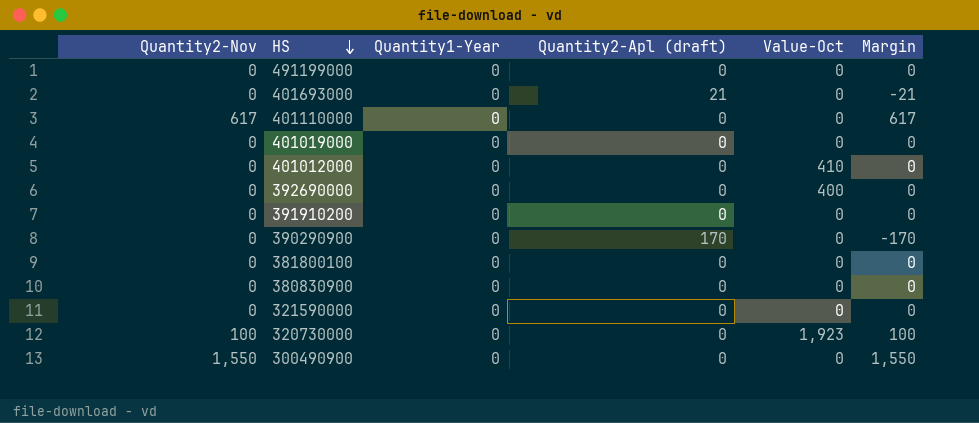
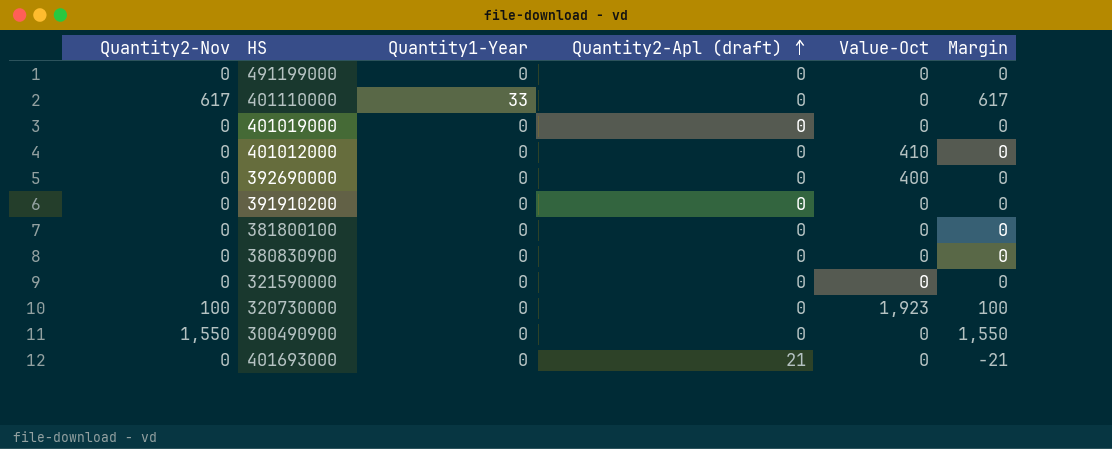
row order: HS descending -> Quantity2-Apl (draft) ascending
row 390290900: 0 | 0 | 170 | 0 | -170 -> none
401110000 | Quantity1-Year: 0 -> 33

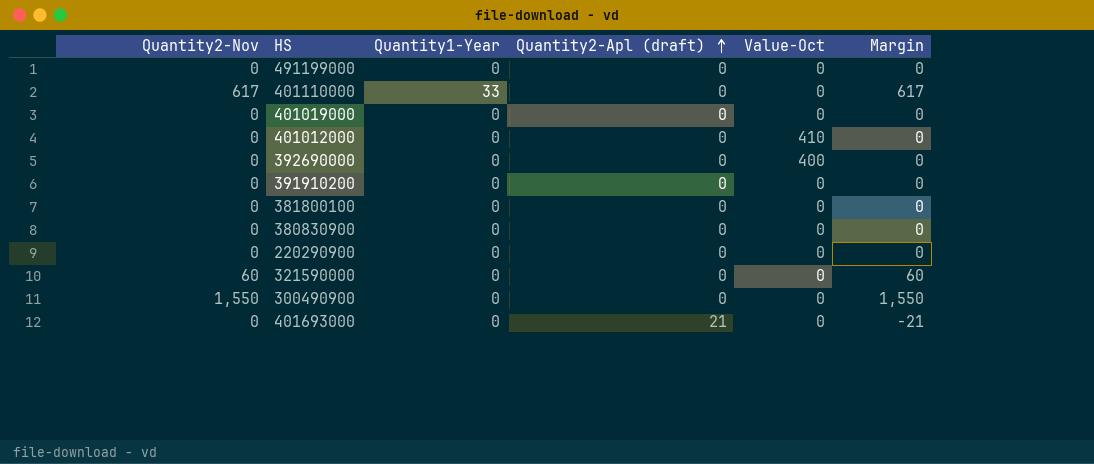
row 320730000: 100 | 0 | 0 | 1,923 | 100 -> none
row 220290900: none -> 0 | 0 | 0 | 0 | 0
321590000 | Quantity2-Nov: 0 -> 60
321590000 | Margin: 0 -> 60

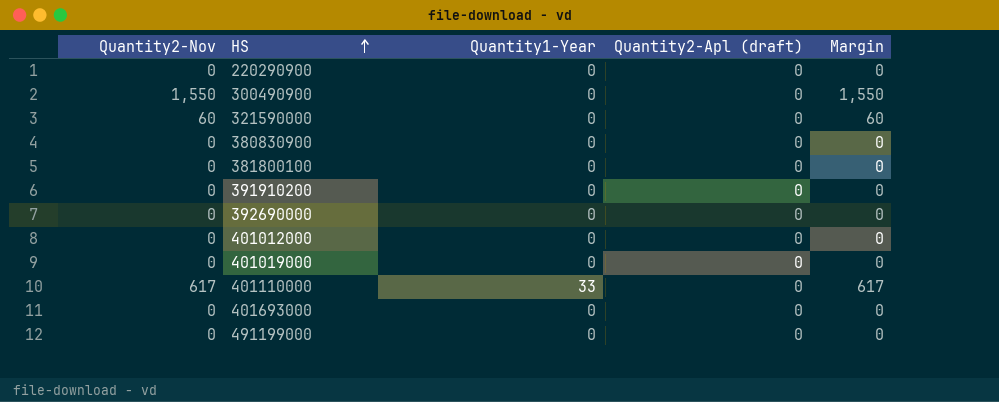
row order: Quantity2-Apl (draft) ascending -> HS ascending
column Value-Oct | position: 5 -> none
401693000 | Quantity2-Apl (draft): 21 -> 0
401693000 | Margin: -21 -> 0

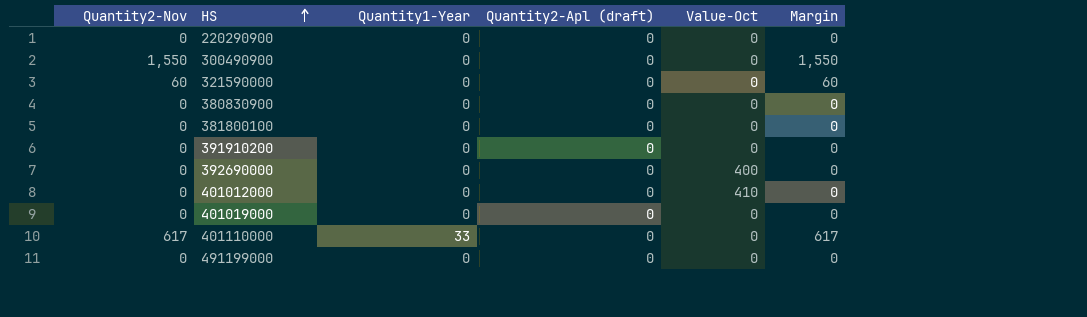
column Value-Oct | position: none -> 5
row 401693000: 0 | 0 | 0 | 0 -> none

